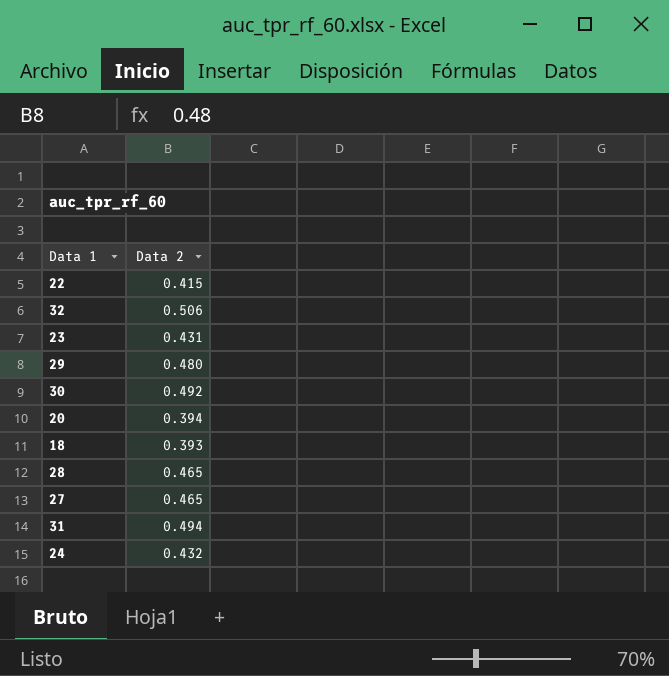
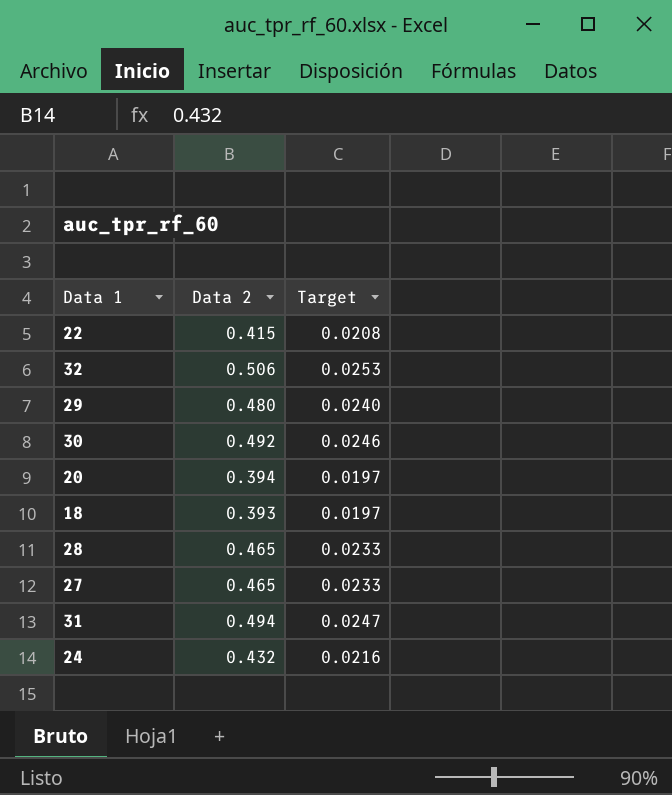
column Target | formula: none -> [Data 2] * 0.05
row 23: 0.431 -> none

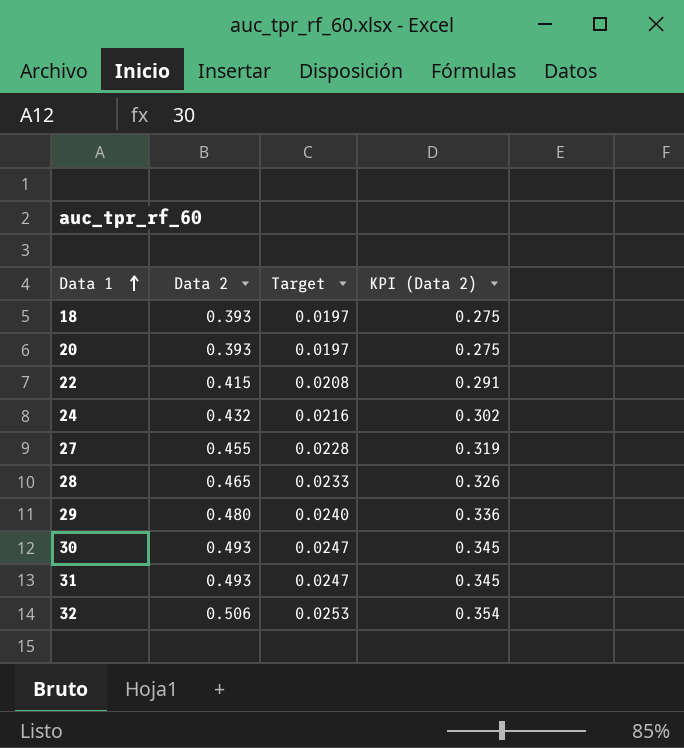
row order: none -> Data 1 ascending
column KPI (Data 2) | formula: none -> [Data 2] * 0.7
20 | Data 2: 0.394 -> 0.393
27 | Data 2: 0.465 -> 0.455
27 | Target: 0.0233 -> 0.0228
30 | Data 2: 0.492 -> 0.493
30 | Target: 0.0246 -> 0.0247
31 | Data 2: 0.494 -> 0.493

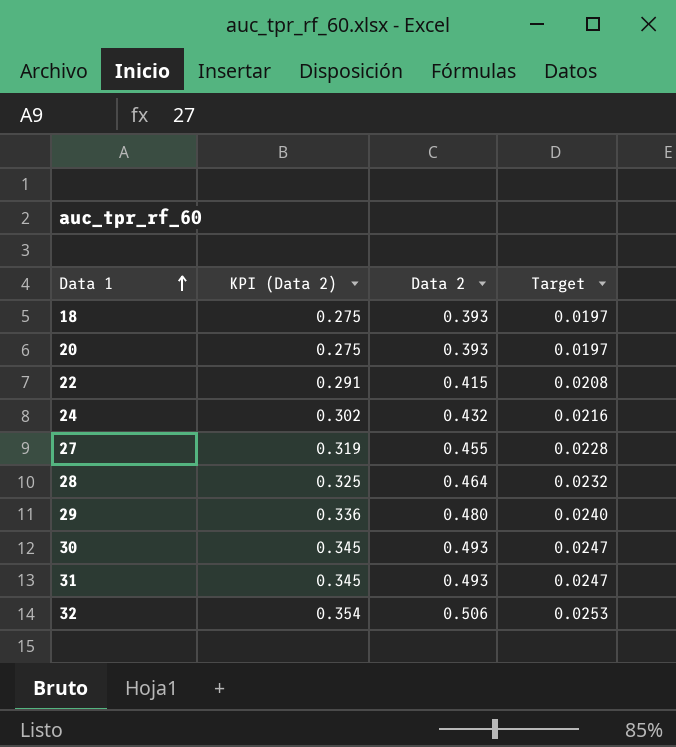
column KPI (Data 2) | position: 4 -> 2
28 | KPI (Data 2): 0.326 -> 0.325
28 | Data 2: 0.465 -> 0.464
28 | Target: 0.0233 -> 0.0232

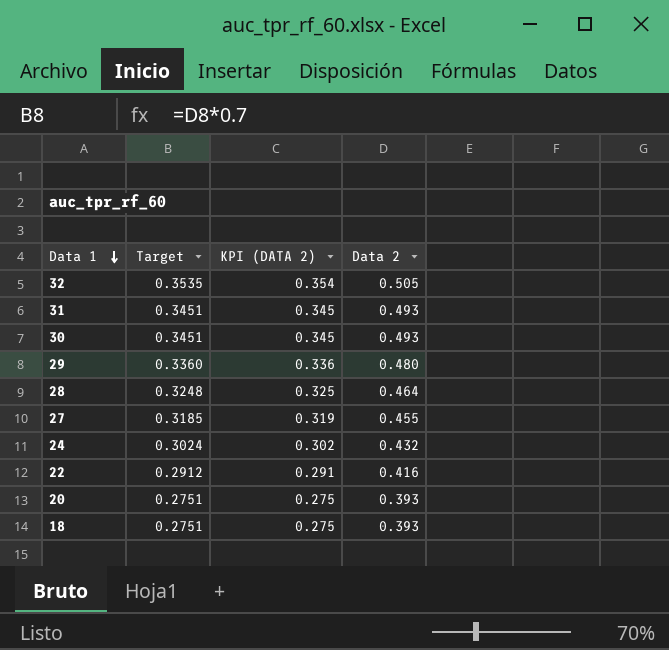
row order: Data 1 ascending -> Data 1 descending
column Target | formula: [Data 2] * 0.05 -> [Data 2] * 0.7
column Target | position: 4 -> 2
column name: KPI (Data 2) -> KPI (DATA 2)
32 | Data 2: 0.506 -> 0.505
22 | Data 2: 0.415 -> 0.416

